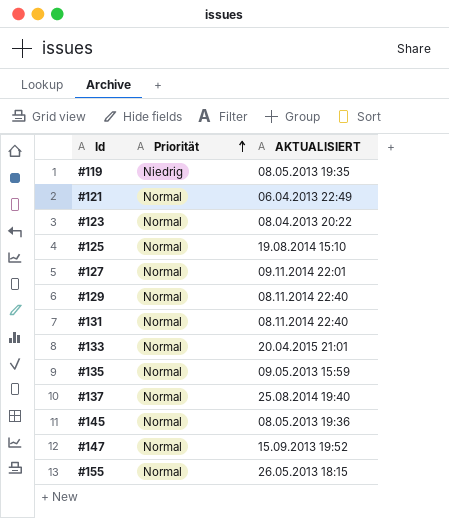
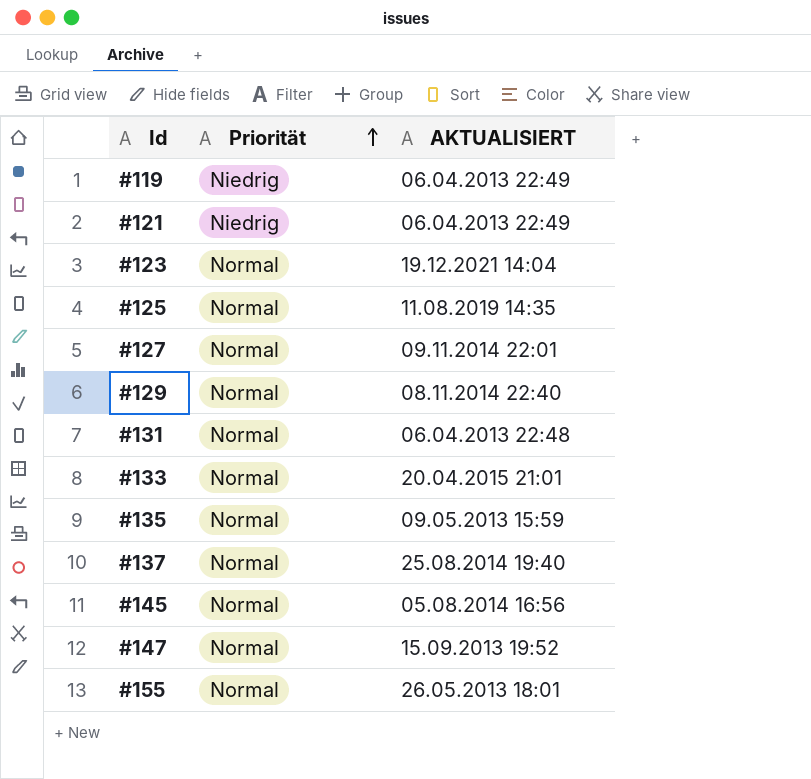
#119 | AKTUALISIERT: 08.05.2013 19:35 -> 06.04.2013 22:49
#121 | Priorität: Normal -> Niedrig
#123 | AKTUALISIERT: 08.04.2013 20:22 -> 19.12.2021 14:04
#125 | AKTUALISIERT: 19.08.2014 15:10 -> 11.08.2019 14:35
#131 | AKTUALISIERT: 08.11.2014 22:40 -> 06.04.2013 22:48
#145 | AKTUALISIERT: 08.05.2013 19:36 -> 05.08.2014 16:56
#155 | AKTUALISIERT: 26.05.2013 18:15 -> 26.05.2013 18:01

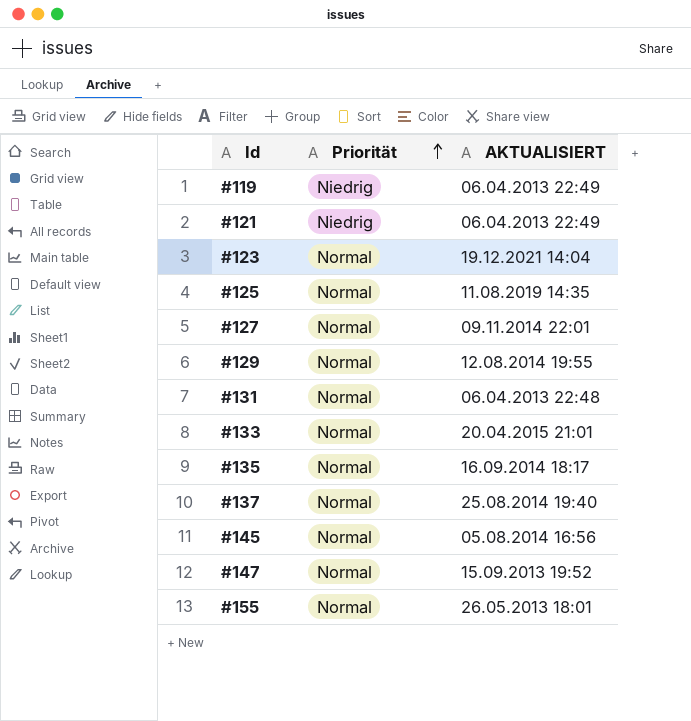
#129 | AKTUALISIERT: 08.11.2014 22:40 -> 12.08.2014 19:55
#135 | AKTUALISIERT: 09.05.2013 15:59 -> 16.09.2014 18:17

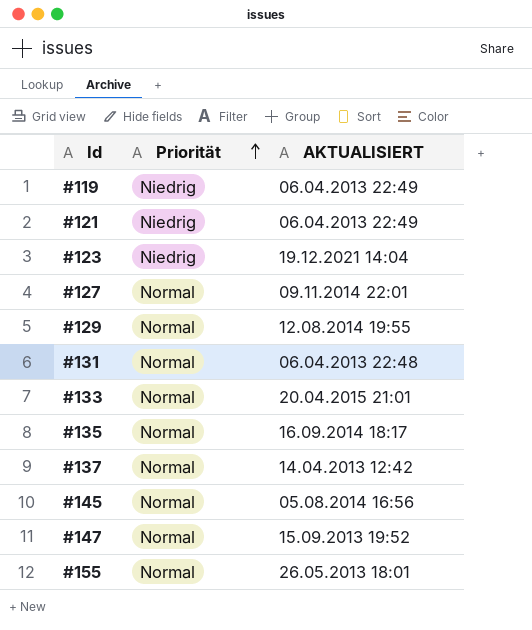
row #125: Normal | 11.08.2019 14:35 -> none
#123 | Priorität: Normal -> Niedrig
#137 | AKTUALISIERT: 25.08.2014 19:40 -> 14.04.2013 12:42

